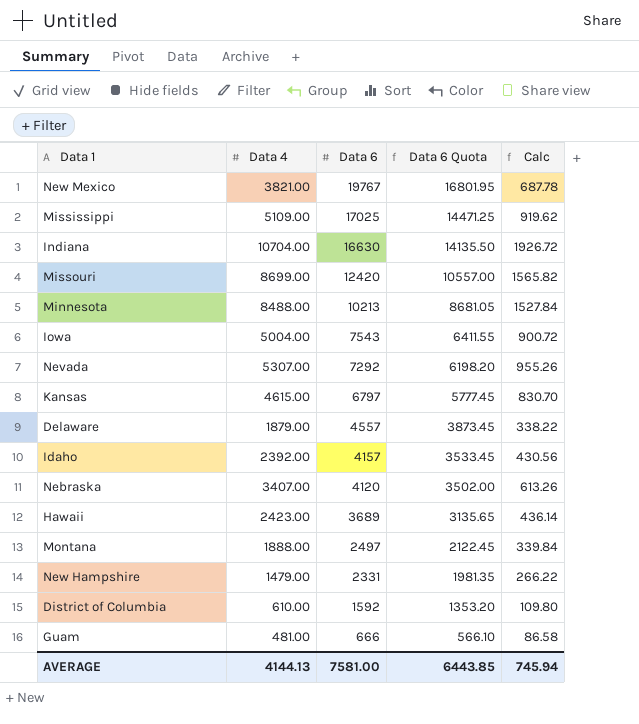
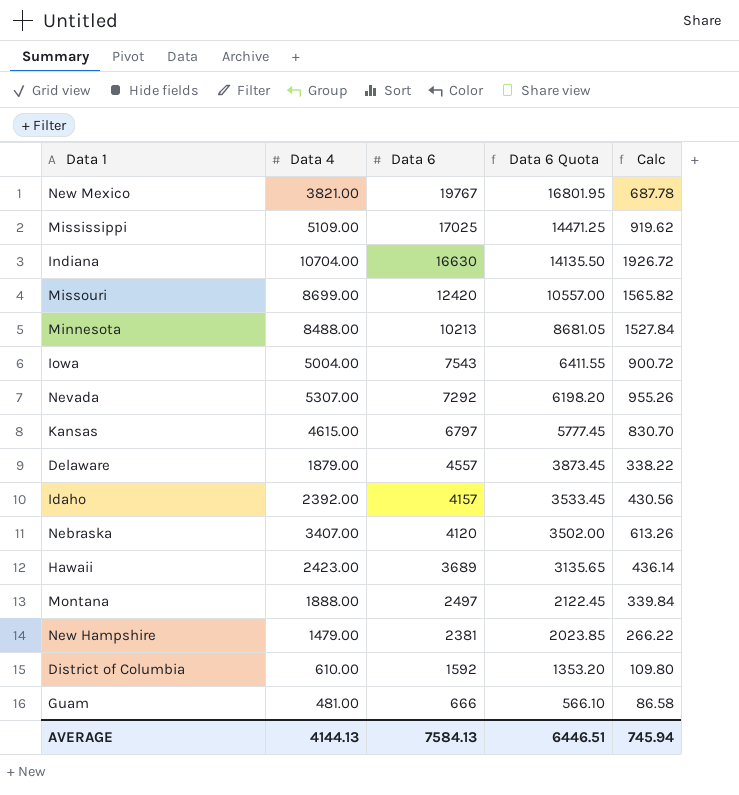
New Hampshire | Data 6: 2331 -> 2381
New Hampshire | Data 6 Quota: 1981.35 -> 2023.85
AVERAGE | Data 6: 7581.00 -> 7584.13
AVERAGE | Data 6 Quota: 6443.85 -> 6446.51

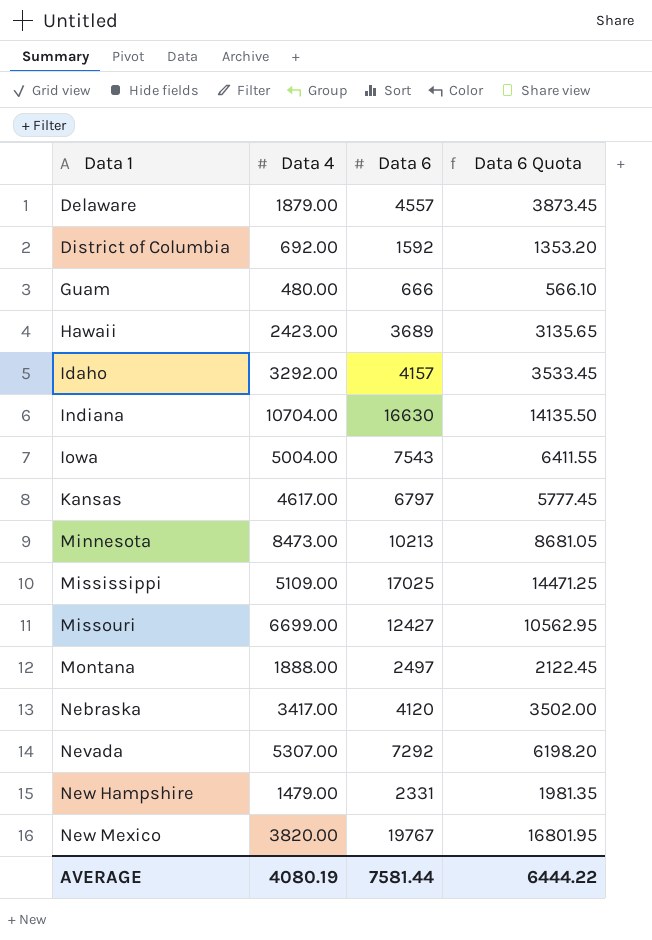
row order: Data 6 descending -> Data 1 ascending
column Calc | formula: [Data 4] * 0.18 -> none
District of Columbia | Data 4: 610.00 -> 692.00
Guam | Data 4: 481.00 -> 480.00
Idaho | Data 4: 2392.00 -> 3292.00
Kansas | Data 4: 4615.00 -> 4617.00
Minnesota | Data 4: 8488.00 -> 8473.00
Missouri | Data 4: 8699.00 -> 6699.00
Missouri | Data 6: 12420 -> 12427
Missouri | Data 6 Quota: 10557.00 -> 10562.95
Nebraska | Data 4: 3407.00 -> 3417.00
New Hampshire | Data 6: 2381 -> 2331
New Hampshire | Data 6 Quota: 2023.85 -> 1981.35
New Mexico | Data 4: 3821.00 -> 3820.00
AVERAGE | Data 4: 4144.13 -> 4080.19
AVERAGE | Data 6: 7584.13 -> 7581.44
AVERAGE | Data 6 Quota: 6446.51 -> 6444.22

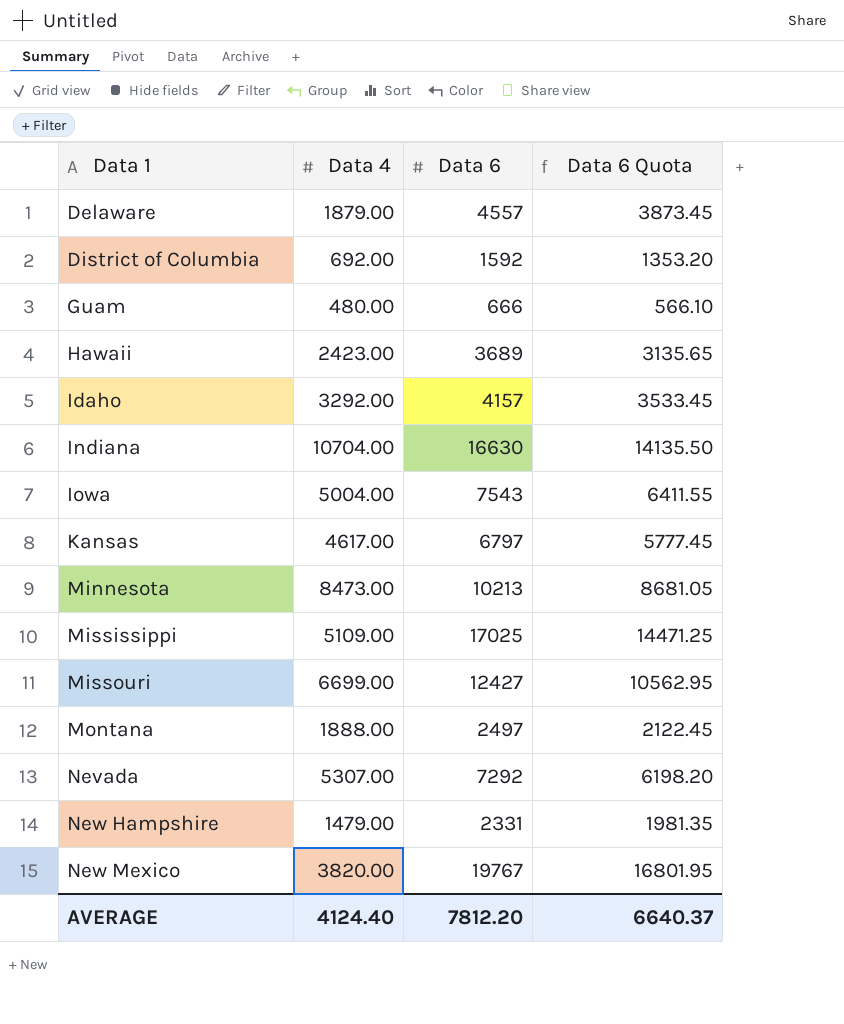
row Nebraska: 3417.00 | 4120 | 3502.00 -> none
AVERAGE | Data 4: 4080.19 -> 4124.40
AVERAGE | Data 6: 7581.44 -> 7812.20
AVERAGE | Data 6 Quota: 6444.22 -> 6640.37

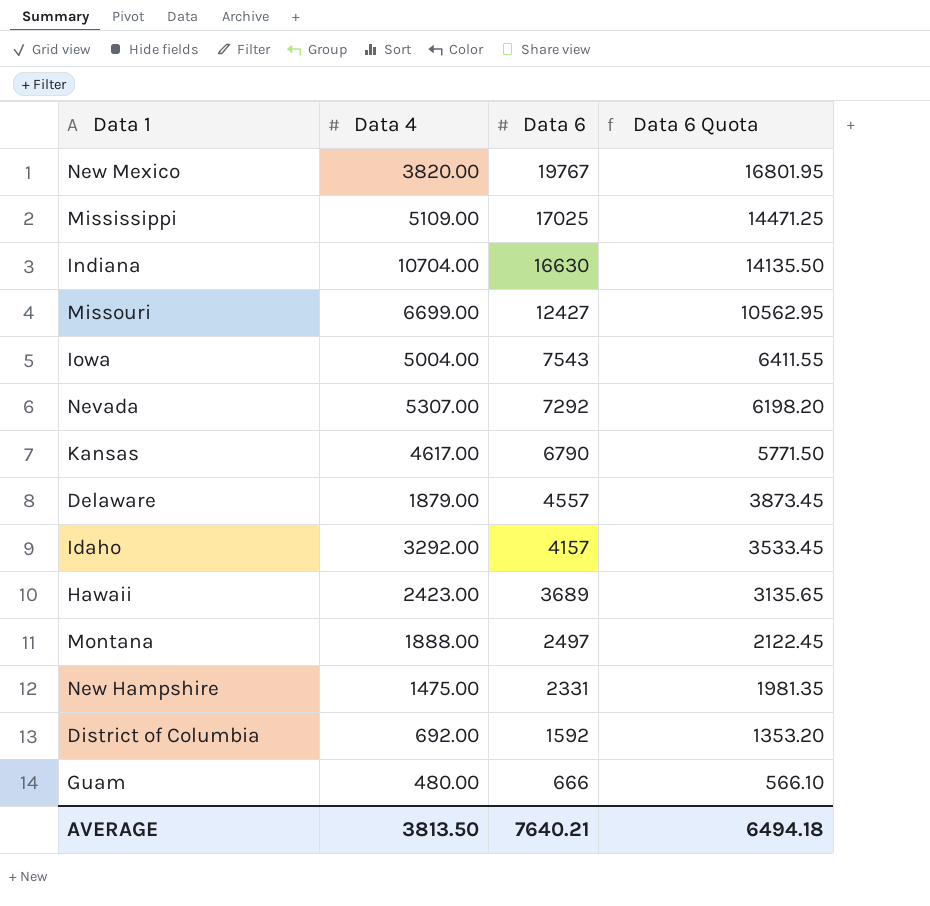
row order: Data 1 ascending -> Data 6 descending
row Minnesota: 8473.00 | 10213 | 8681.05 -> none
Kansas | Data 6: 6797 -> 6790
Kansas | Data 6 Quota: 5777.45 -> 5771.50
New Hampshire | Data 4: 1479.00 -> 1475.00
AVERAGE | Data 4: 4124.40 -> 3813.50
AVERAGE | Data 6: 7812.20 -> 7640.21
AVERAGE | Data 6 Quota: 6640.37 -> 6494.18

